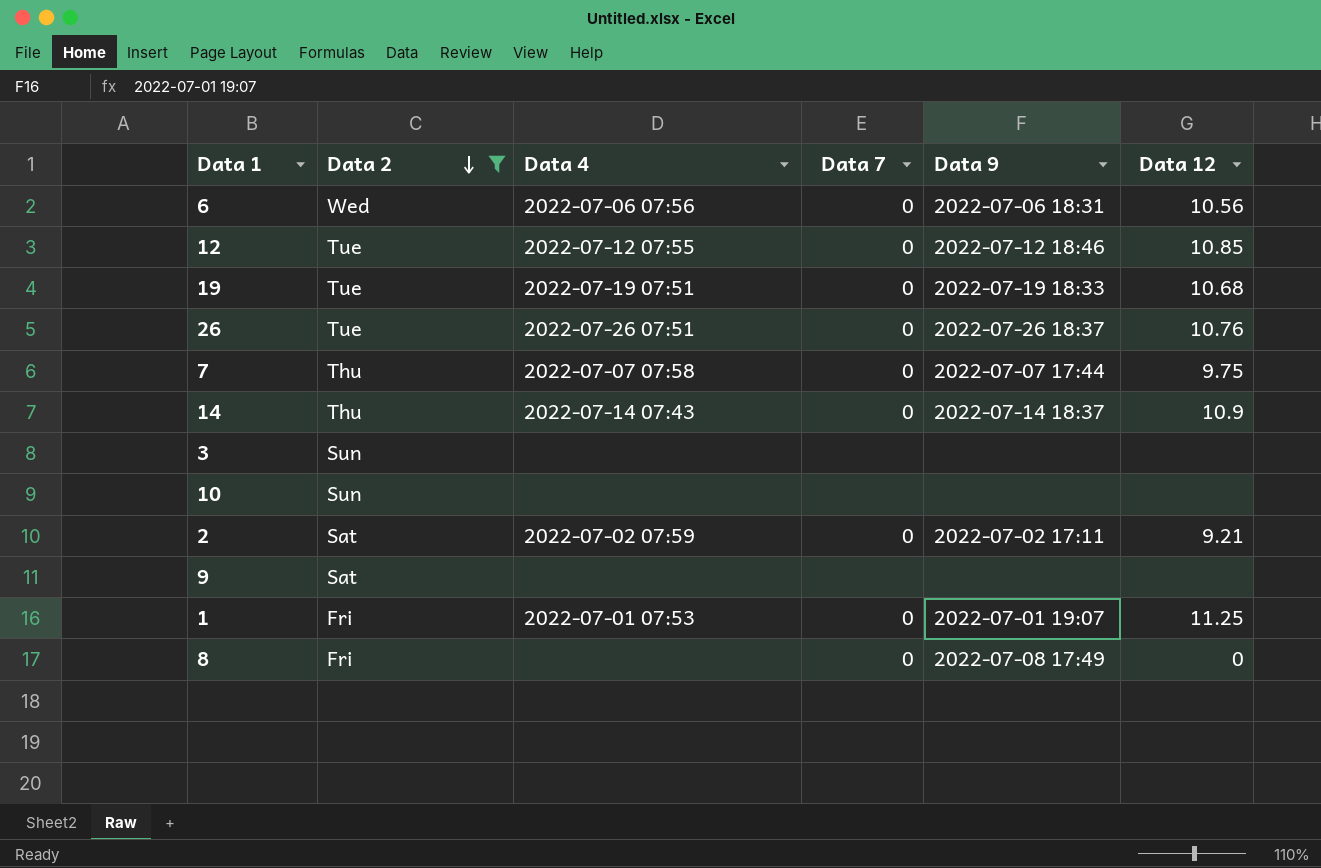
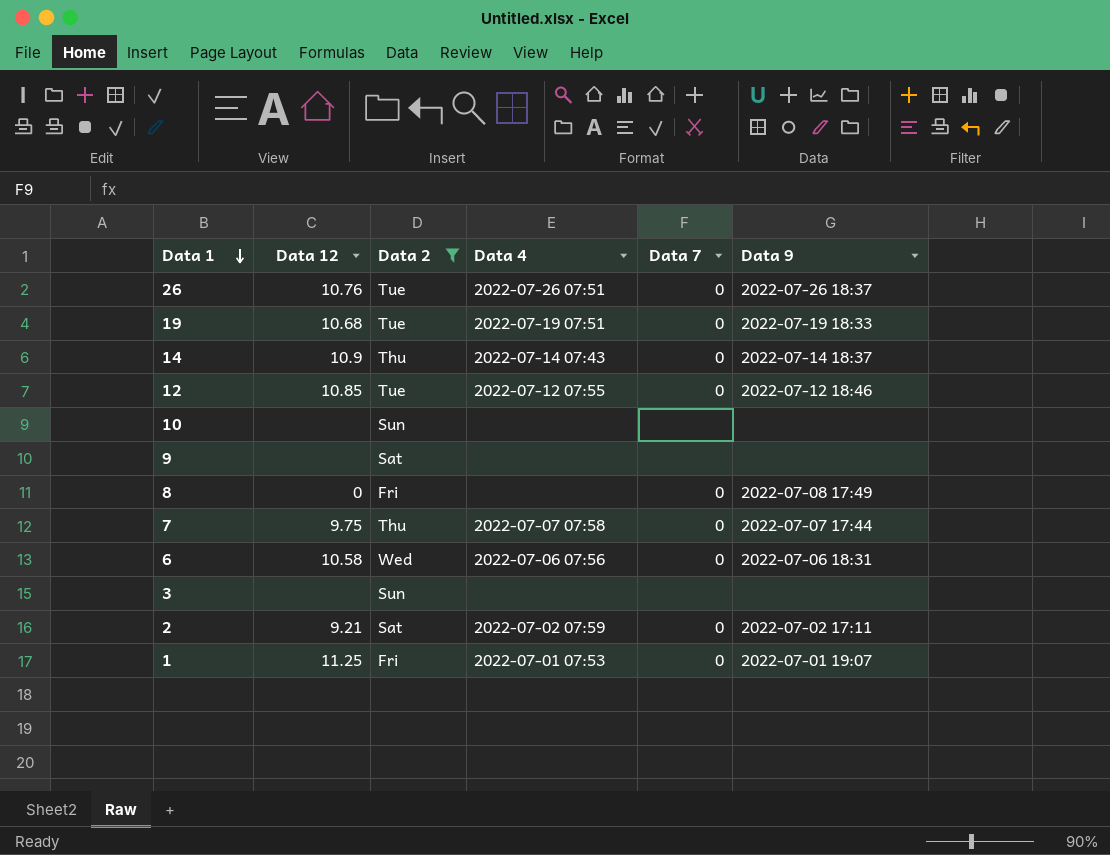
row order: Data 2 descending -> Data 1 descending
column Data 12 | position: 6 -> 2
6 | Data 12: 10.56 -> 10.58

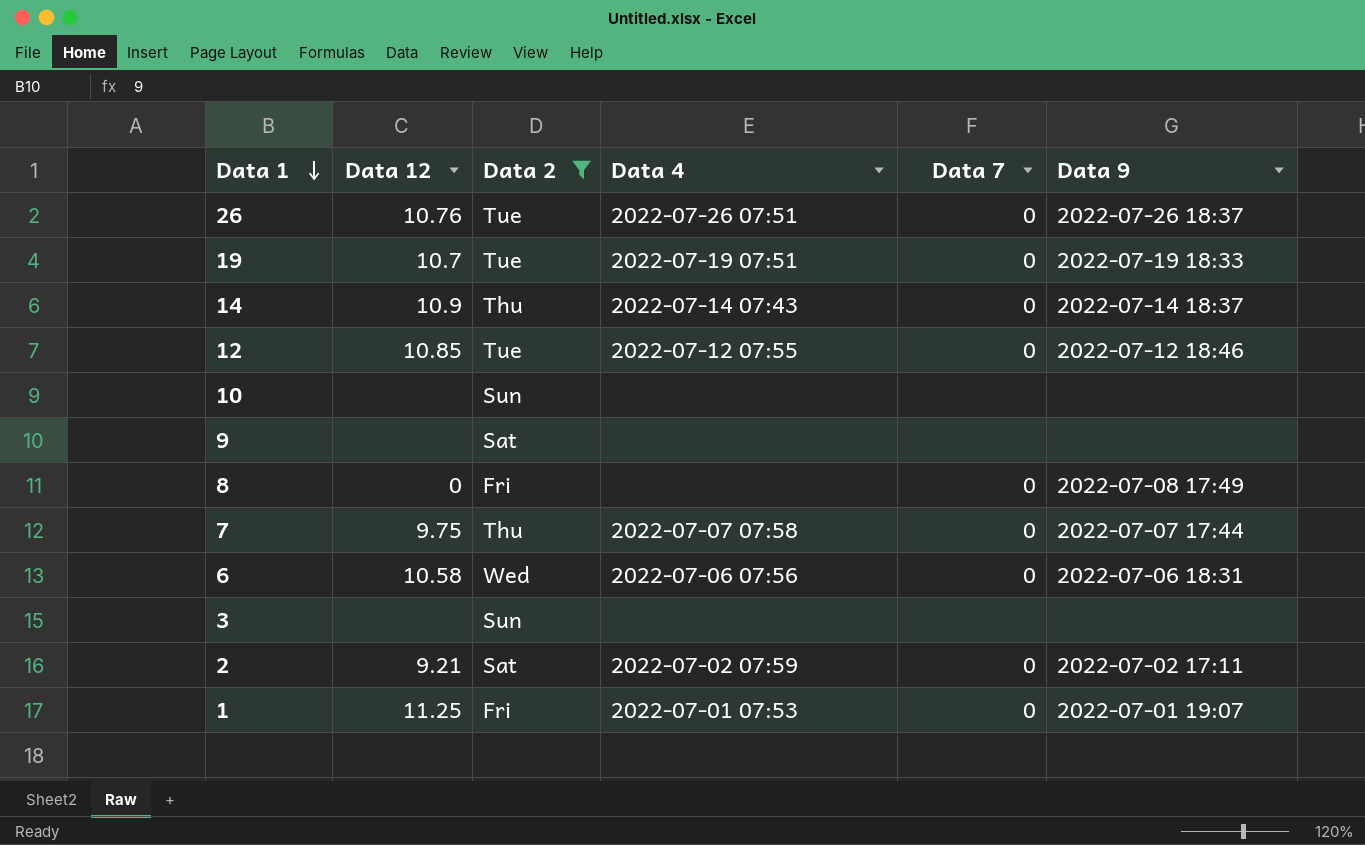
19 | Data 12: 10.68 -> 10.7

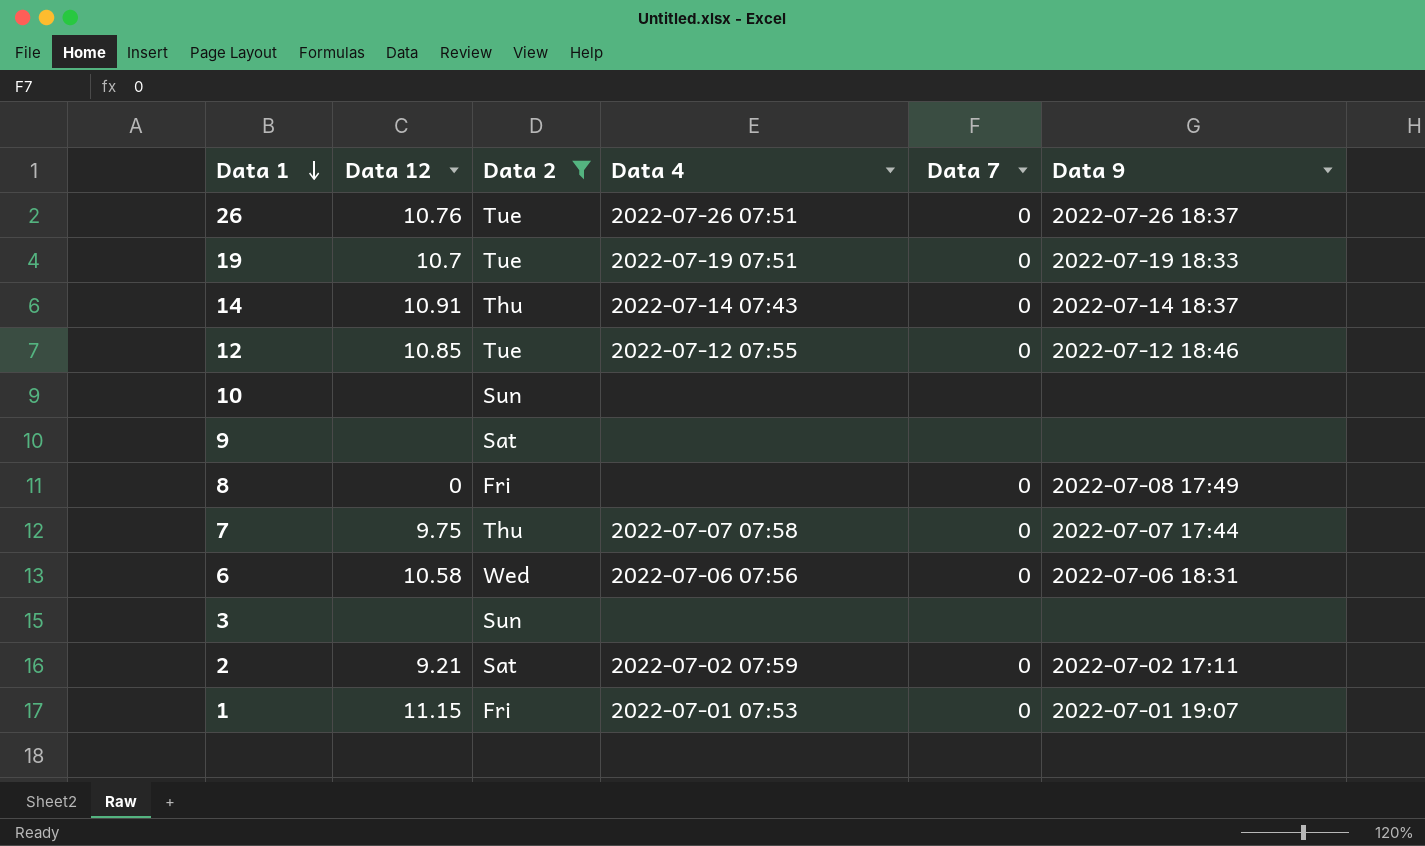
14 | Data 12: 10.9 -> 10.91
1 | Data 12: 11.25 -> 11.15

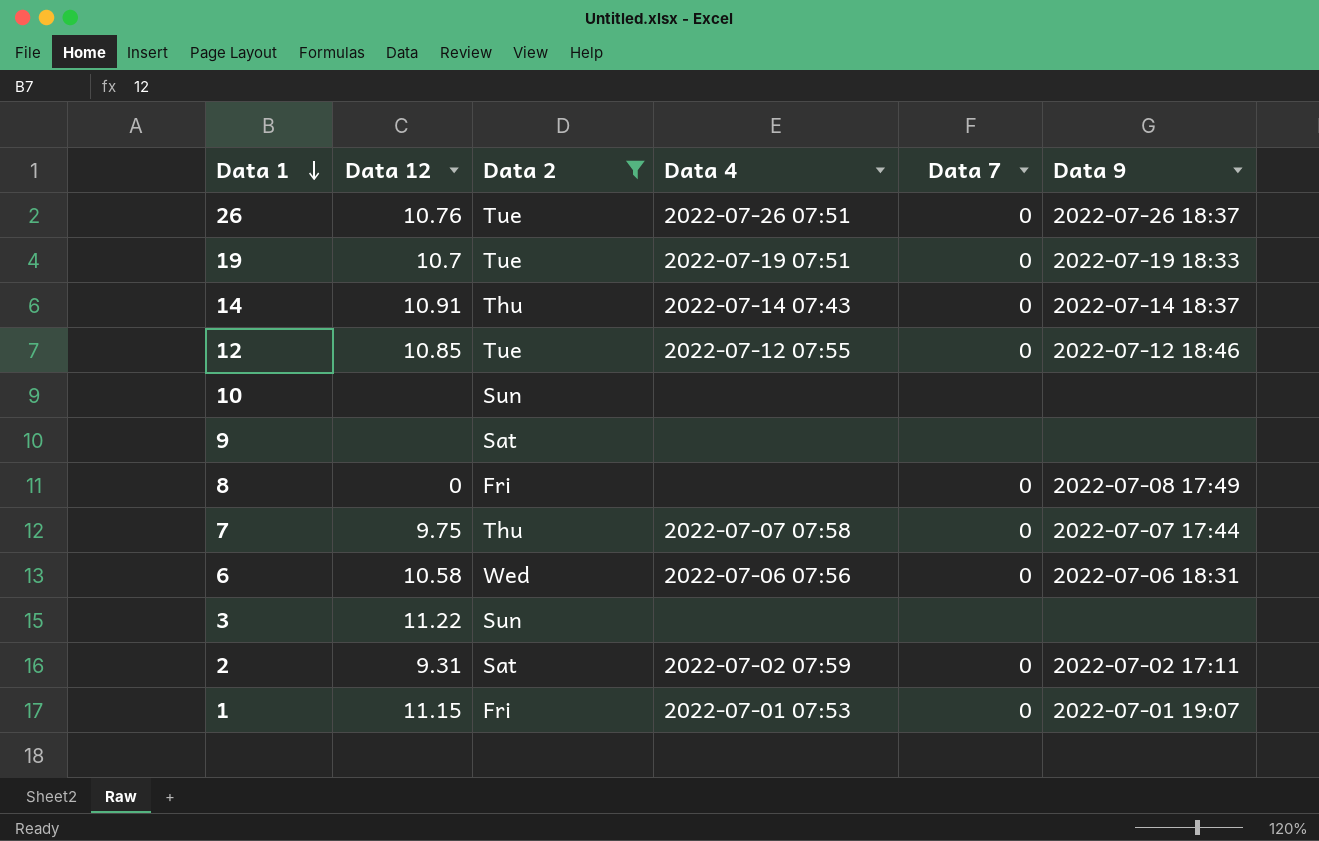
3 | Data 12: none -> 11.22
2 | Data 12: 9.21 -> 9.31

